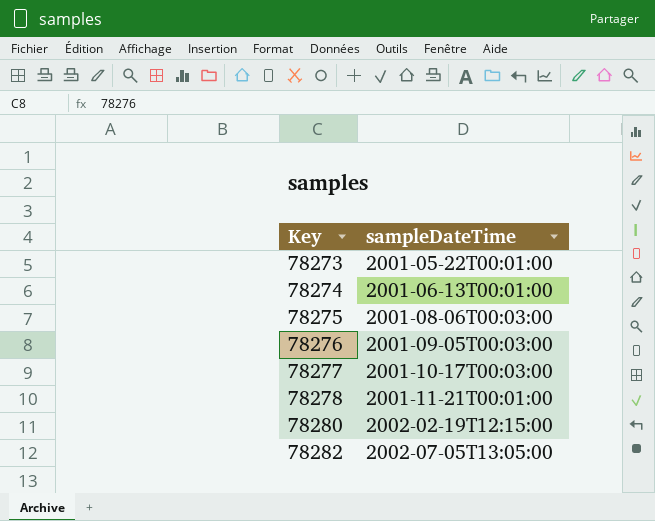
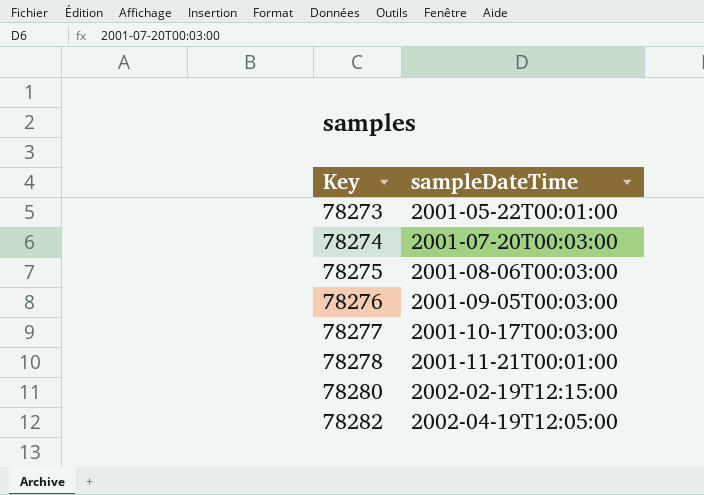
78274 | sampleDateTime: 2001-06-13T00:01:00 -> 2001-07-20T00:03:00
78282 | sampleDateTime: 2002-07-05T13:05:00 -> 2002-04-19T12:05:00

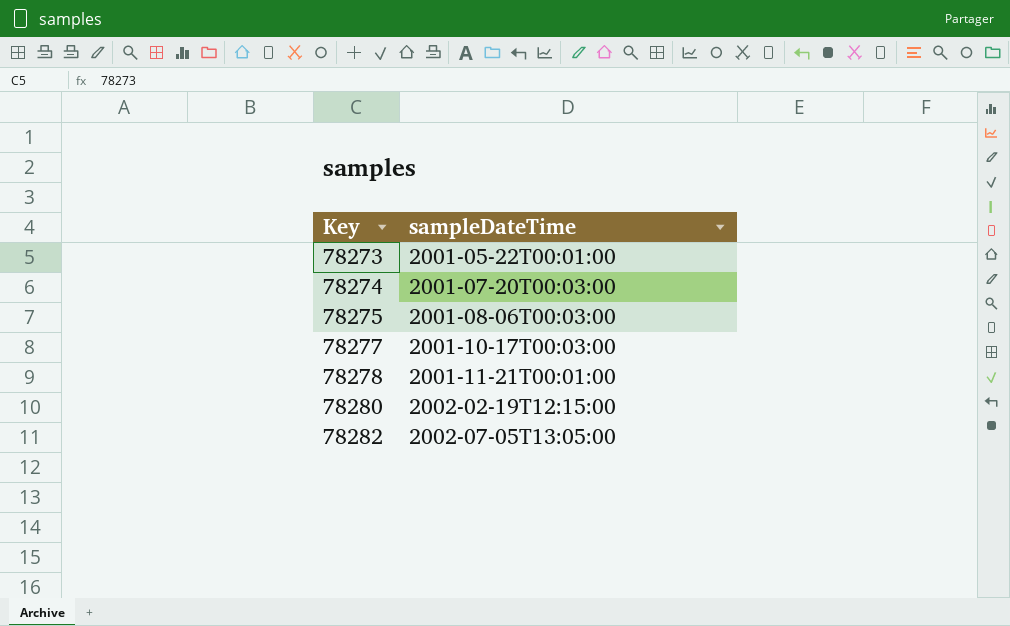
row 78276: 2001-09-05T00:03:00 -> none
78282 | sampleDateTime: 2002-04-19T12:05:00 -> 2002-07-05T13:05:00

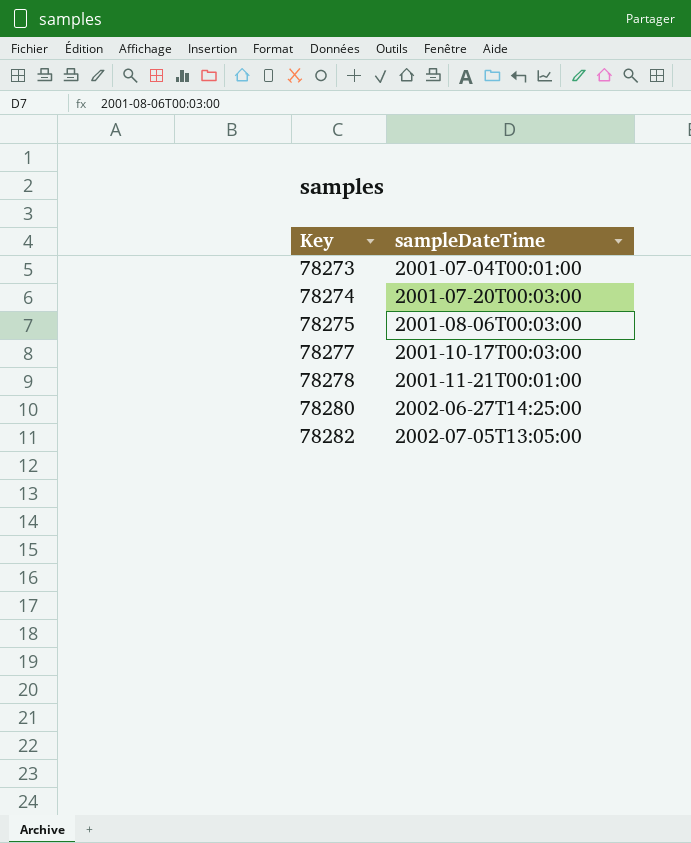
78273 | sampleDateTime: 2001-05-22T00:01:00 -> 2001-07-04T00:01:00
78280 | sampleDateTime: 2002-02-19T12:15:00 -> 2002-06-27T14:25:00

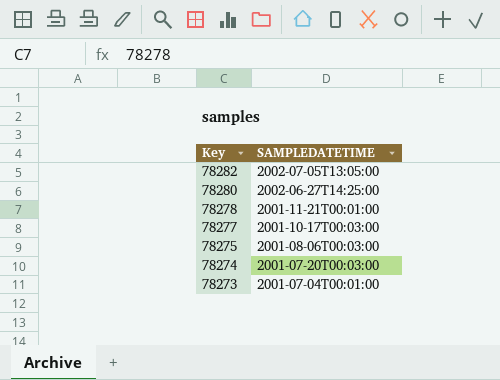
row order: Key ascending -> Key descending
column name: sampleDateTime -> SAMPLEDATETIME

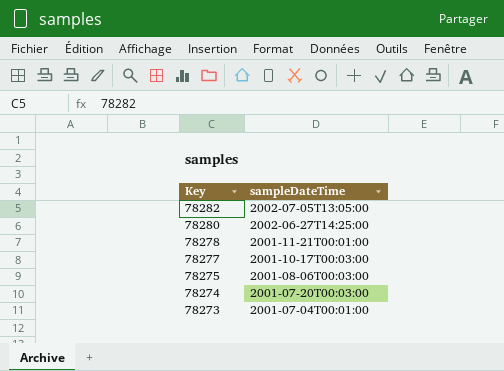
column name: SAMPLEDATETIME -> sampleDateTime

